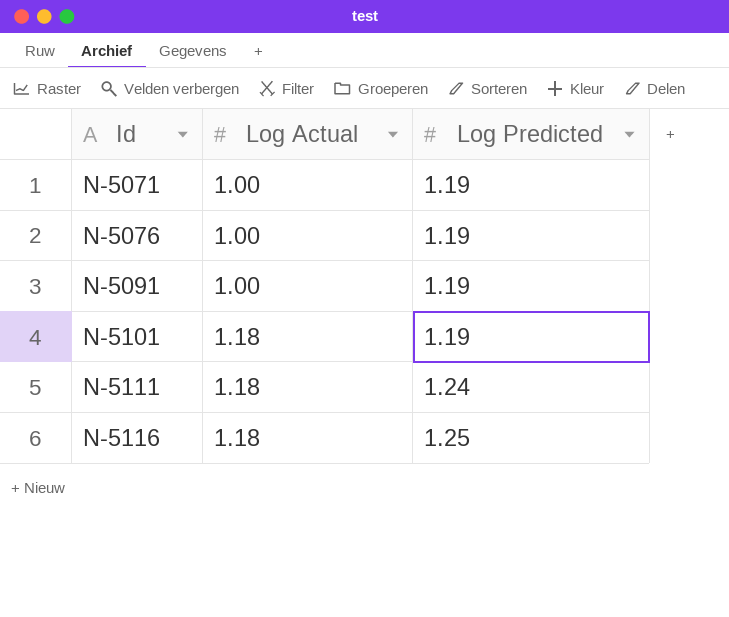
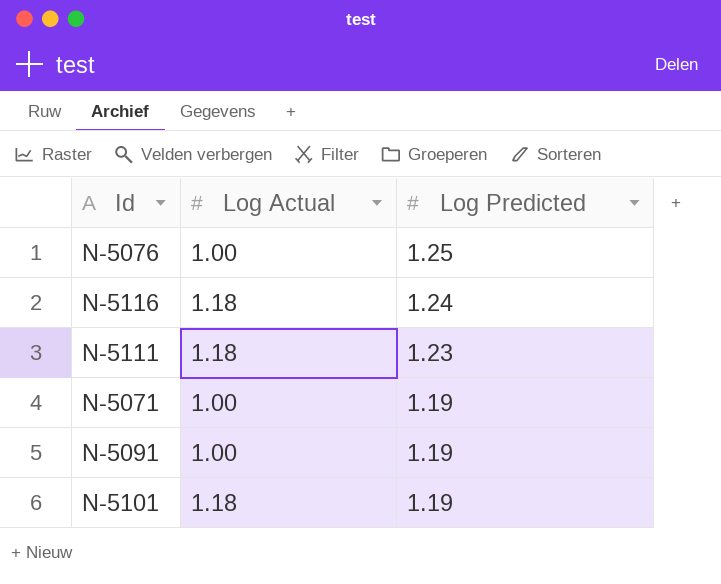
row order: Id ascending -> Log Predicted descending
N-5076 | Log Predicted: 1.19 -> 1.25
N-5116 | Log Predicted: 1.25 -> 1.24
N-5111 | Log Predicted: 1.24 -> 1.23

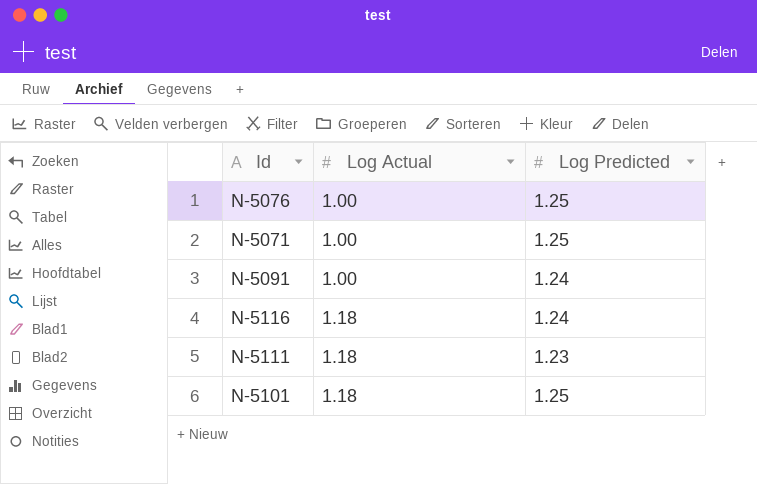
row order: Log Predicted descending -> Log Actual ascending
N-5071 | Log Predicted: 1.19 -> 1.25
N-5091 | Log Predicted: 1.19 -> 1.24
N-5101 | Log Predicted: 1.19 -> 1.25

